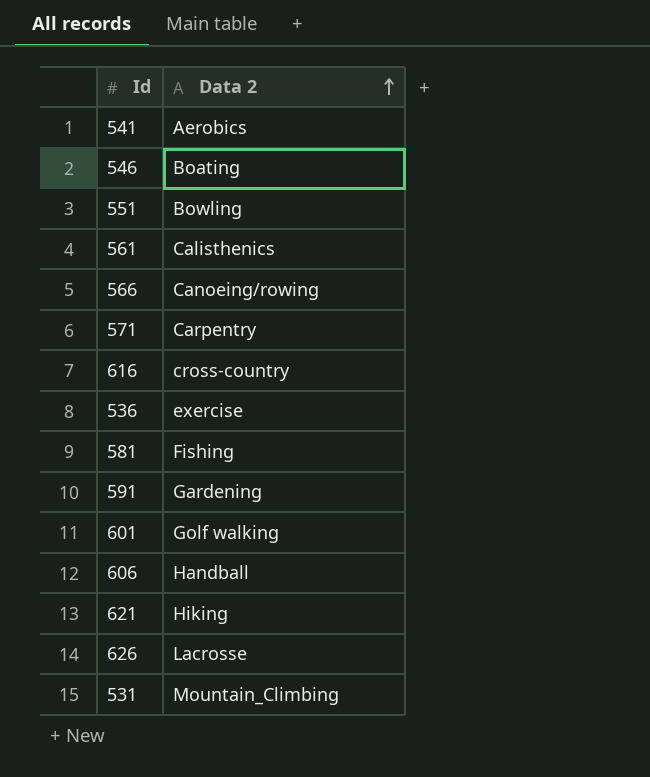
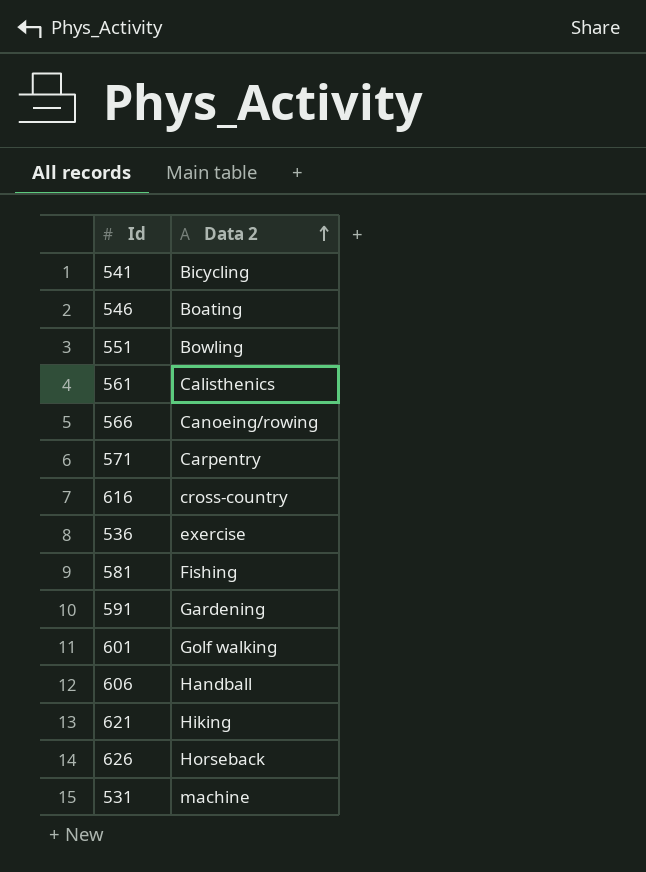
541 | Data 2: Aerobics -> Bicycling
626 | Data 2: Lacrosse -> Horseback
531 | Data 2: Mountain_Climbing -> machine

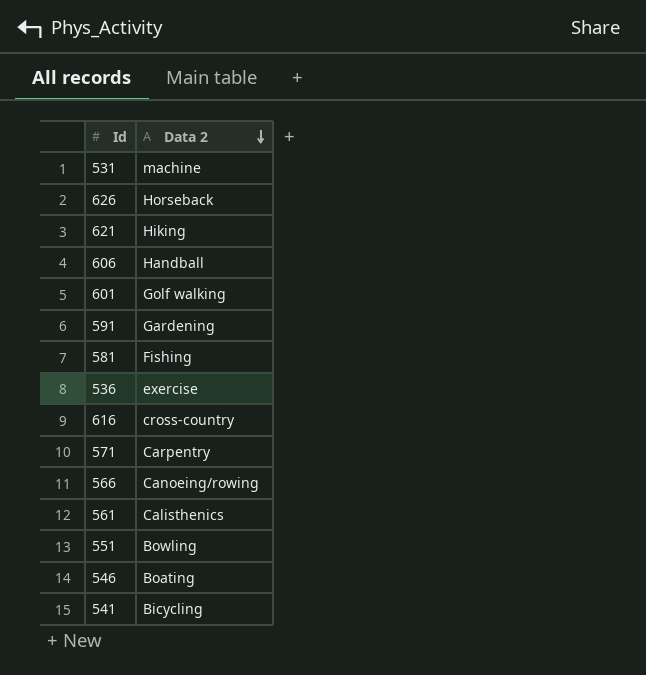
row order: Data 2 ascending -> Data 2 descending

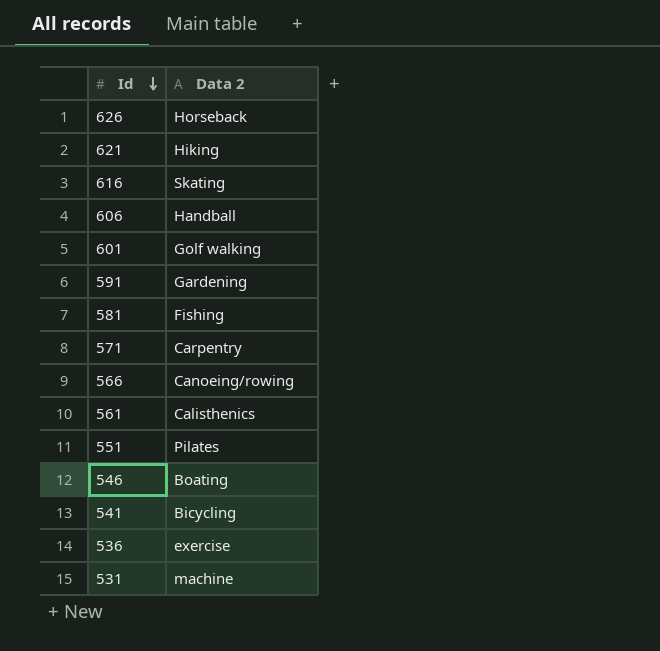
row order: Data 2 descending -> Id descending
616 | Data 2: cross-country -> Skating
551 | Data 2: Bowling -> Pilates

